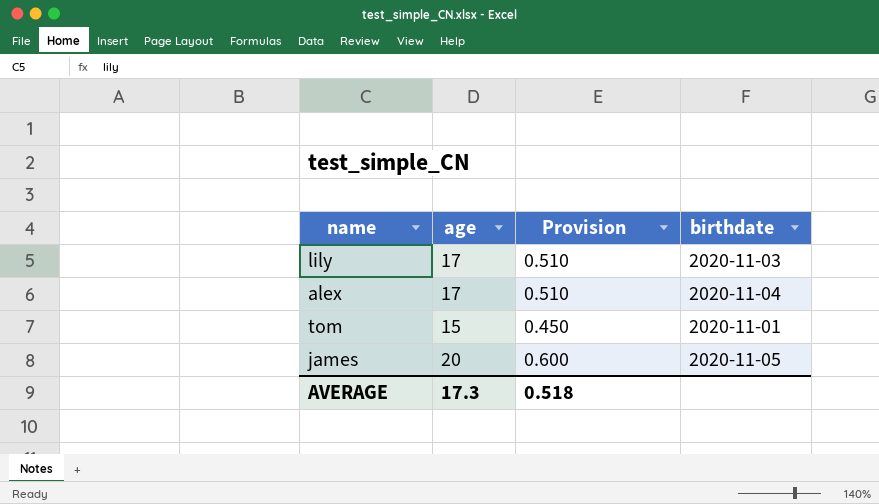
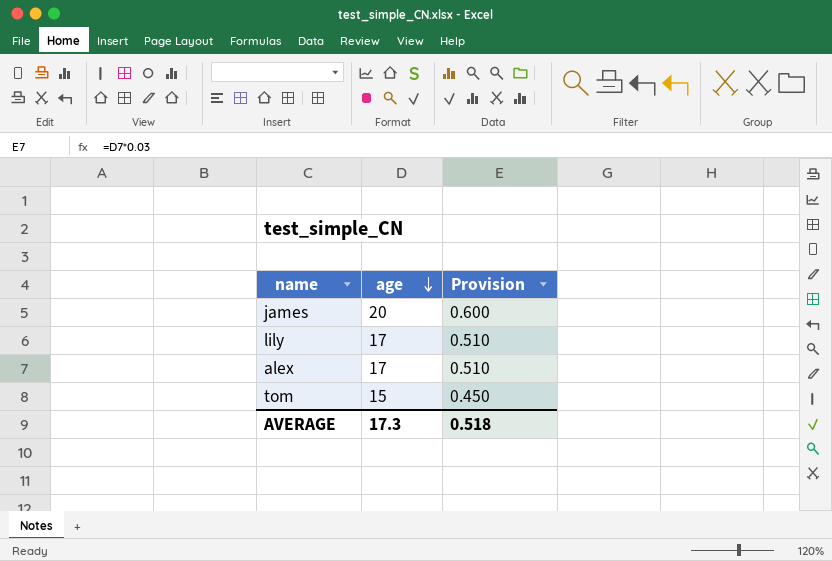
row order: none -> age descending
column birthdate | position: 4 -> none

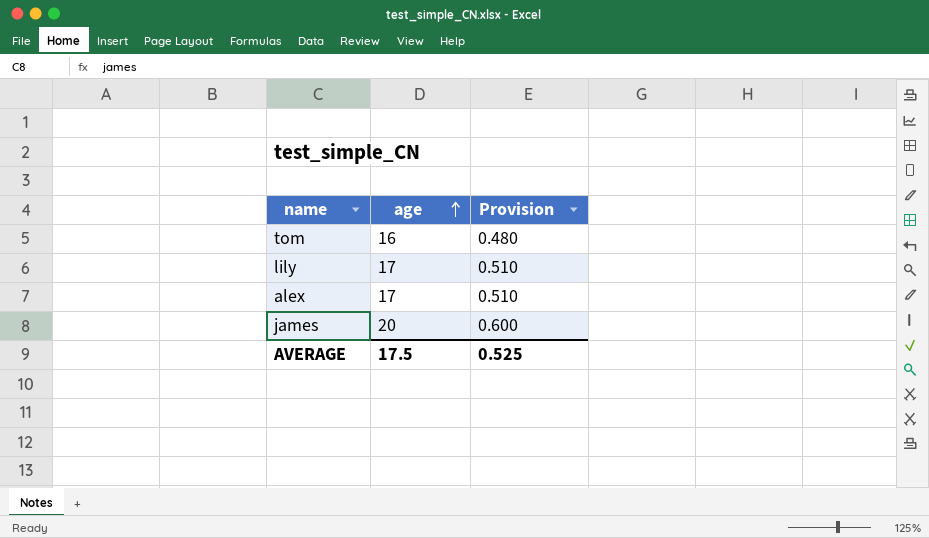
row order: age descending -> age ascending
tom | age: 15 -> 16
tom | Provision: 0.450 -> 0.480
AVERAGE | age: 17.3 -> 17.5
AVERAGE | Provision: 0.518 -> 0.525

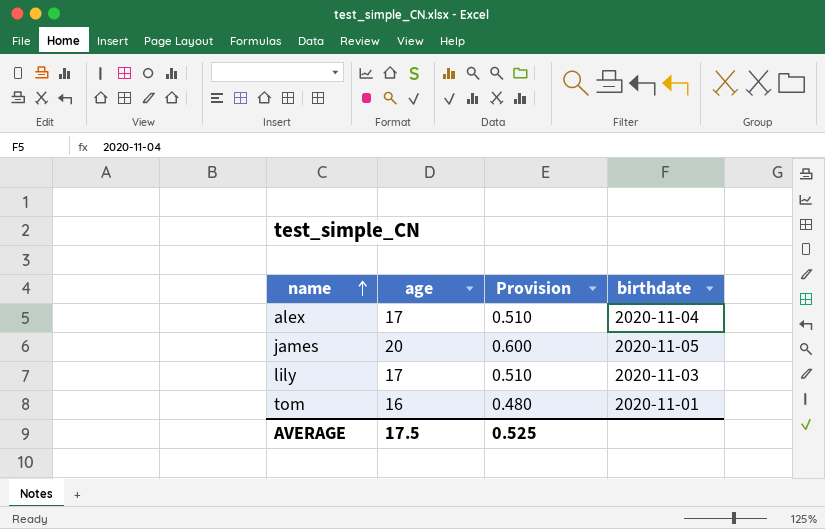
row order: age ascending -> name ascending
column birthdate | position: none -> 4

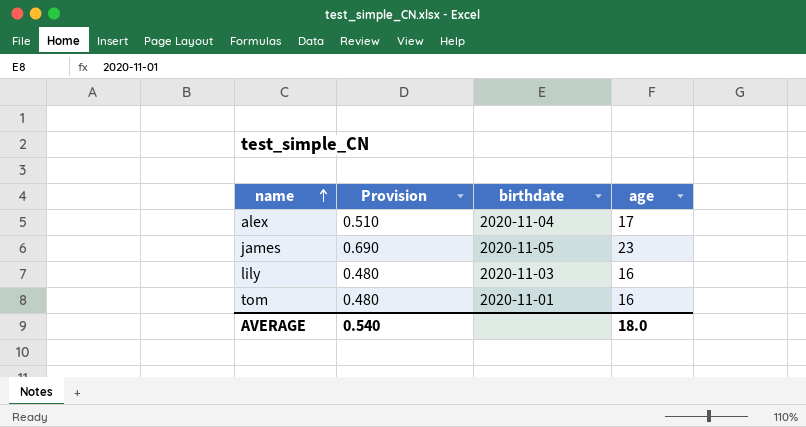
column age | position: 2 -> 4
james | Provision: 0.600 -> 0.690
james | age: 20 -> 23
lily | Provision: 0.510 -> 0.480
lily | age: 17 -> 16
AVERAGE | Provision: 0.525 -> 0.540
AVERAGE | age: 17.5 -> 18.0

